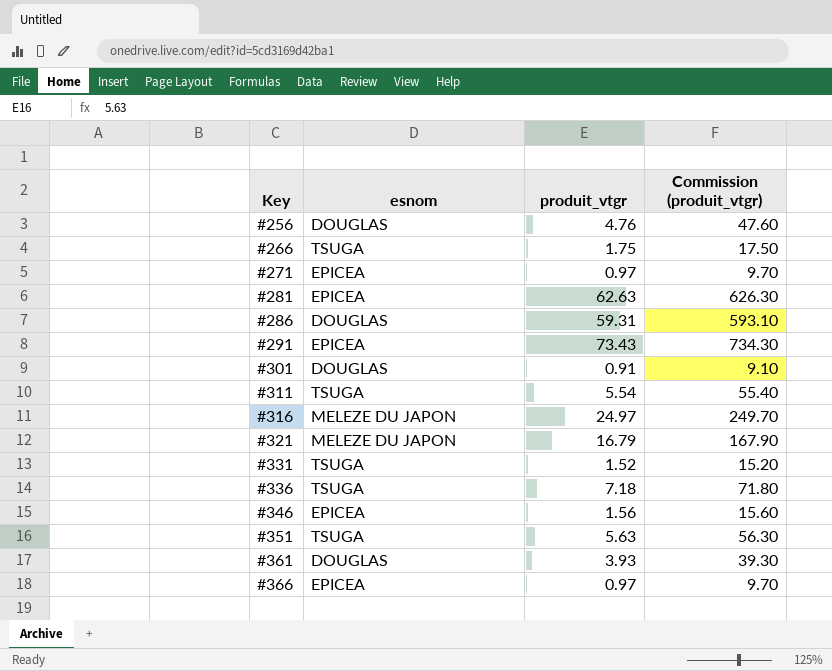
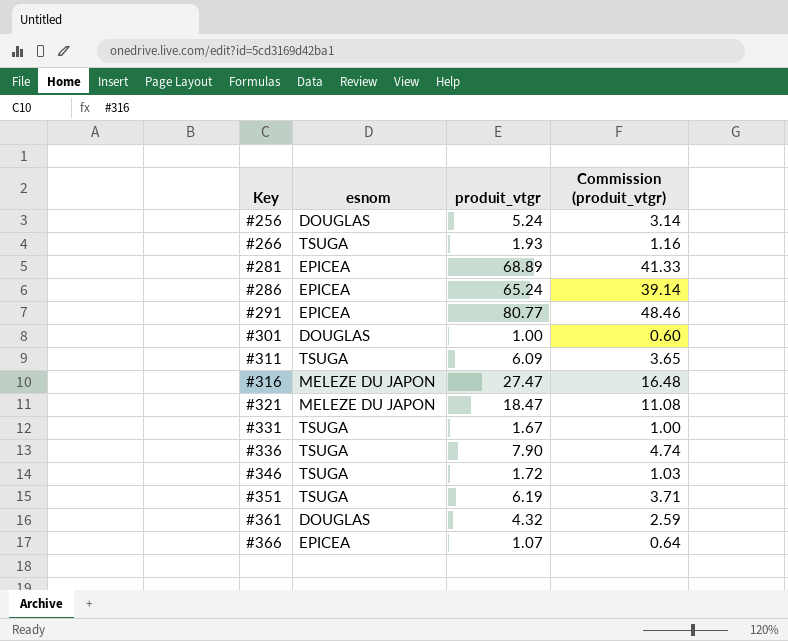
column Commission (produit_vtgr) | formula: [produit_vtgr] * 10 -> [produit_vtgr] * 0.6
row #271: EPICEA | 0.97 | 9.70 -> none
#256 | produit_vtgr: 4.76 -> 5.24
#266 | produit_vtgr: 1.75 -> 1.93
#281 | produit_vtgr: 62.63 -> 68.89
#286 | esnom: DOUGLAS -> EPICEA
#286 | produit_vtgr: 59.31 -> 65.24
#291 | produit_vtgr: 73.43 -> 80.77
#301 | produit_vtgr: 0.91 -> 1.00
#311 | produit_vtgr: 5.54 -> 6.09
#316 | produit_vtgr: 24.97 -> 27.47
#321 | produit_vtgr: 16.79 -> 18.47
#331 | produit_vtgr: 1.52 -> 1.67
#336 | produit_vtgr: 7.18 -> 7.90
#346 | esnom: EPICEA -> TSUGA
#346 | produit_vtgr: 1.56 -> 1.72
#351 | produit_vtgr: 5.63 -> 6.19
#361 | produit_vtgr: 3.93 -> 4.32
#366 | produit_vtgr: 0.97 -> 1.07

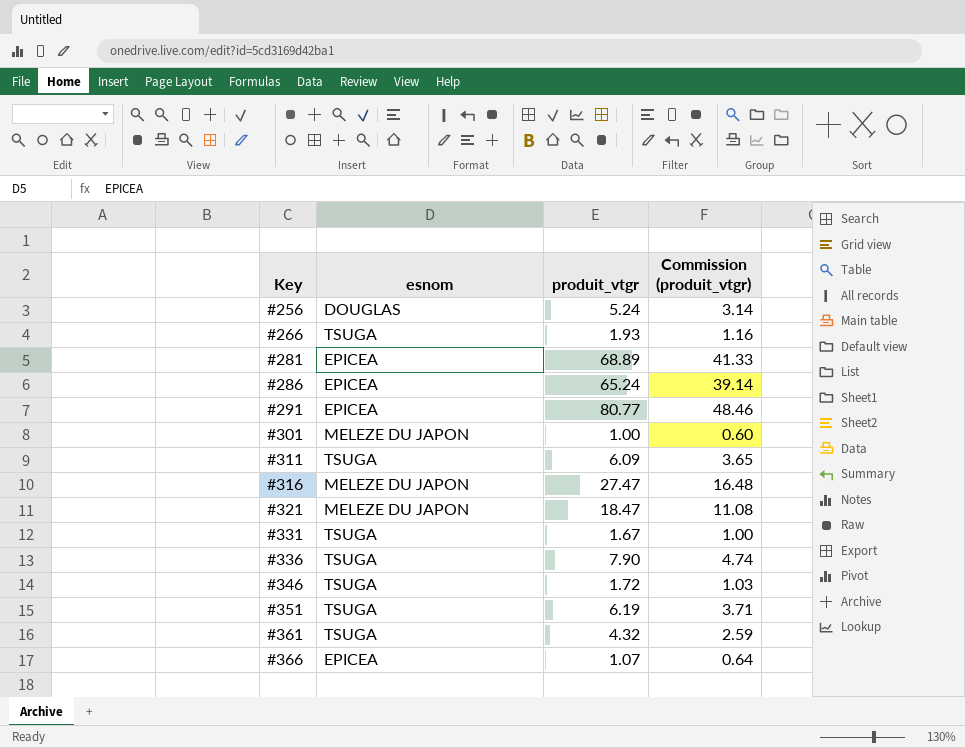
#301 | esnom: DOUGLAS -> MELEZE DU JAPON
#361 | esnom: DOUGLAS -> TSUGA

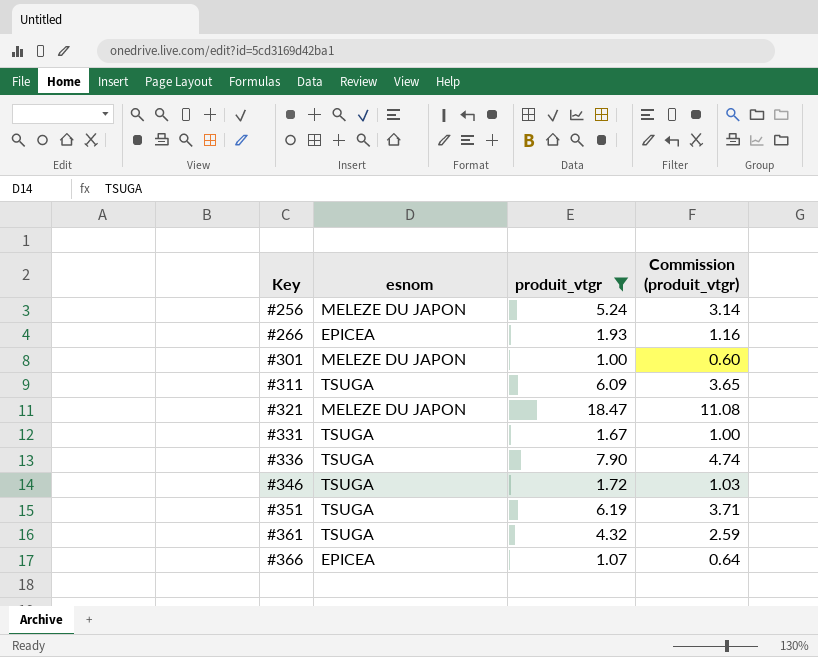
filter: none -> produit_vtgr <= 18.47
#256 | esnom: DOUGLAS -> MELEZE DU JAPON
#266 | esnom: TSUGA -> EPICEA

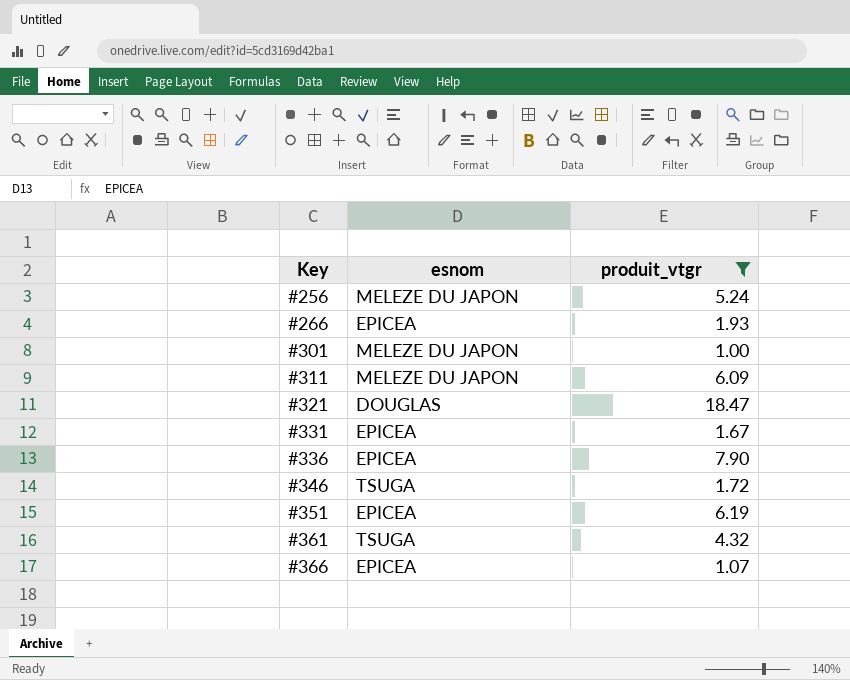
column Commission (produit_vtgr) | formula: [produit_vtgr] * 0.6 -> none
#311 | esnom: TSUGA -> MELEZE DU JAPON
#321 | esnom: MELEZE DU JAPON -> DOUGLAS
#331 | esnom: TSUGA -> EPICEA
#336 | esnom: TSUGA -> EPICEA
#351 | esnom: TSUGA -> EPICEA

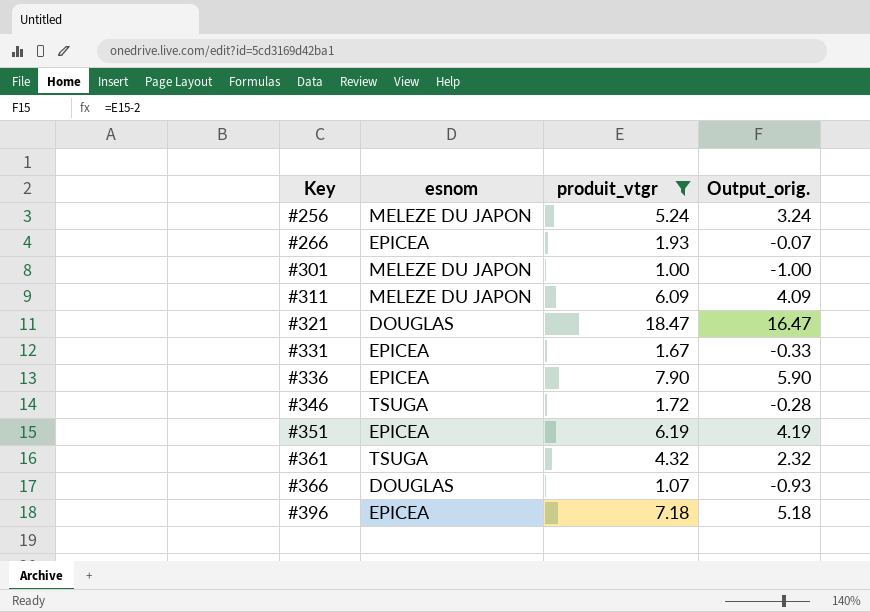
column Output_orig. | formula: none -> [produit_vtgr] - 2
#366 | esnom: EPICEA -> DOUGLAS
row #396: none -> EPICEA | 7.18 | 5.18

